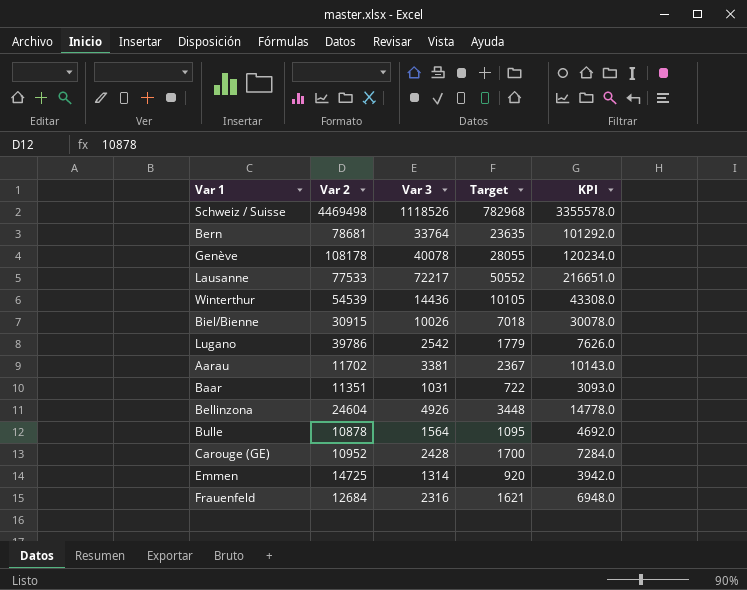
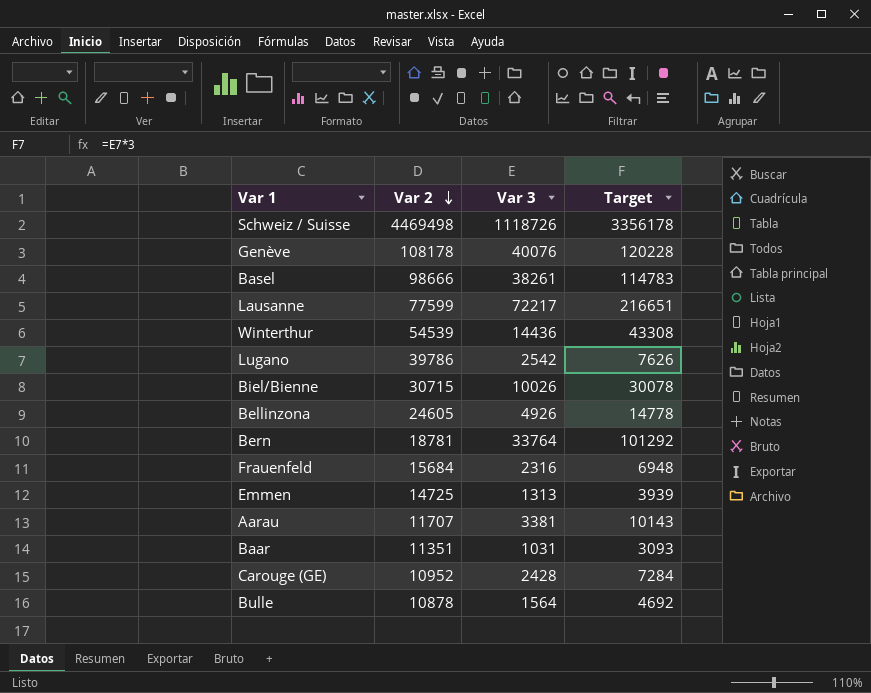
row order: none -> Var 2 descending
column KPI | formula: [Var 3] * 3 -> none
column Target | formula: [Var 3] * 0.7 -> [Var 3] * 3
Schweiz / Suisse | Var 3: 1118526 -> 1118726
Genève | Var 3: 40078 -> 40076
row Basel: none -> 98666 | 38261 | 114783
Lausanne | Var 2: 77533 -> 77599
Biel/Bienne | Var 2: 30915 -> 30715
Bellinzona | Var 2: 24604 -> 24605
Bern | Var 2: 78681 -> 18781
Frauenfeld | Var 2: 12684 -> 15684
Emmen | Var 3: 1314 -> 1313
Aarau | Var 2: 11702 -> 11707

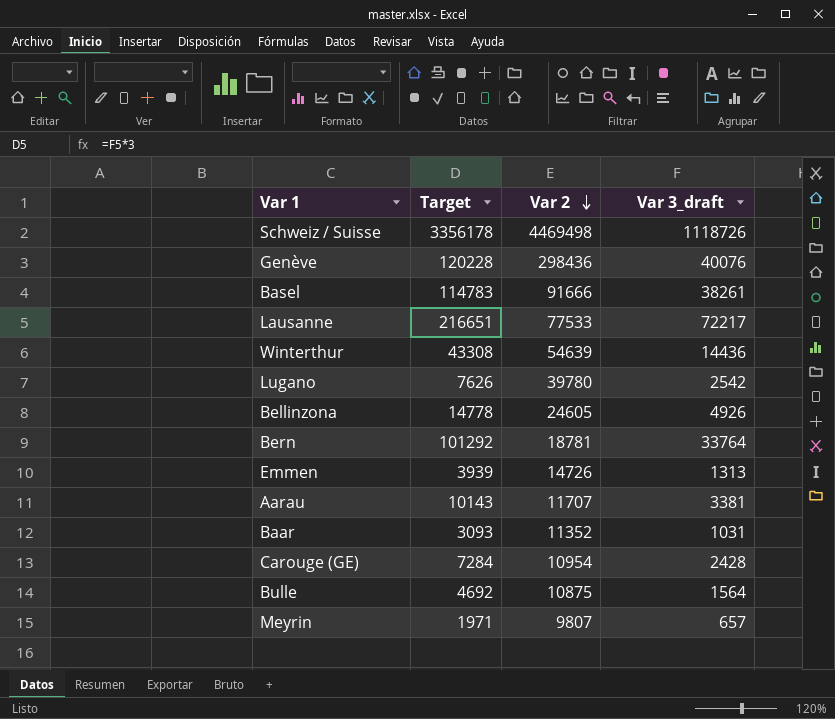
column Target | position: 4 -> 2
column name: Var 3 -> Var 3_draft
row Biel/Bienne: 30715 | 10026 | 30078 -> none
row Frauenfeld: 15684 | 2316 | 6948 -> none
Genève | Var 2: 108178 -> 298436
Basel | Var 2: 98666 -> 91666
Lausanne | Var 2: 77599 -> 77533
Winterthur | Var 2: 54539 -> 54639
Lugano | Var 2: 39786 -> 39780
Emmen | Var 2: 14725 -> 14726
Baar | Var 2: 11351 -> 11352
Carouge (GE) | Var 2: 10952 -> 10954
Bulle | Var 2: 10878 -> 10875
row Meyrin: none -> 1971 | 9807 | 657

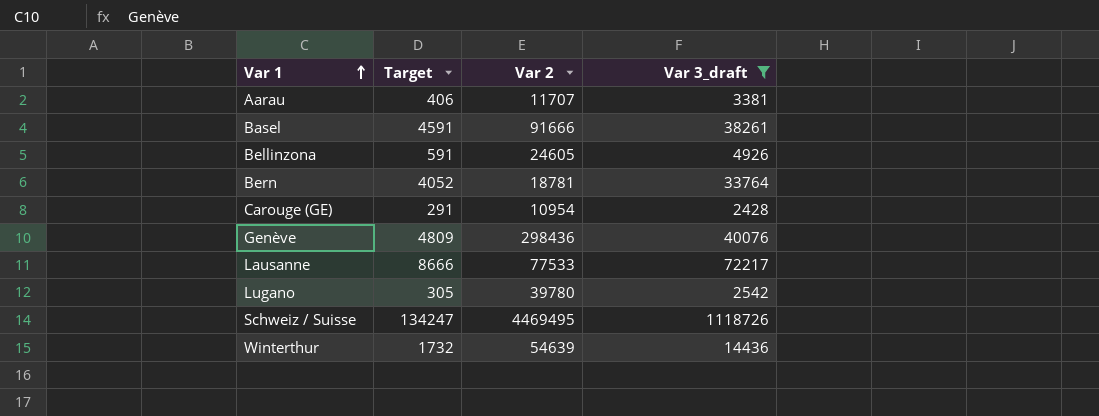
filter: none -> Var 3_draft >= 2428
row order: Var 2 descending -> Var 1 ascending
column Target | formula: [Var 3_draft] * 3 -> [Var 3_draft] * 0.12
Schweiz / Suisse | Var 2: 4469498 -> 4469495

